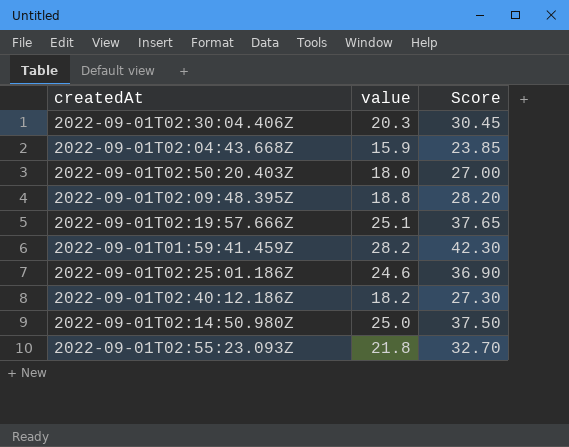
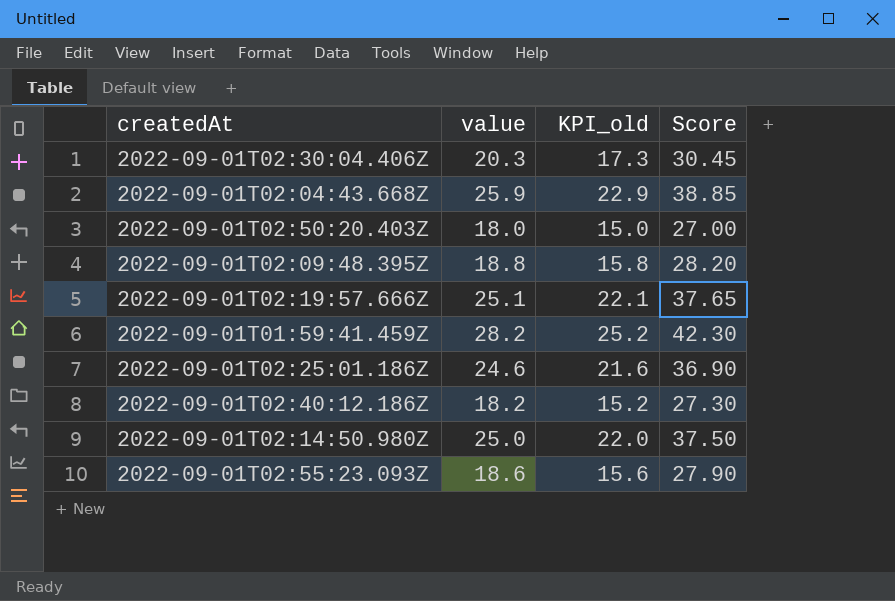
column KPI_old | formula: none -> [value] - 3
2022-09-01T02:04:43.668Z | value: 15.9 -> 25.9
2022-09-01T02:04:43.668Z | Score: 23.85 -> 38.85
2022-09-01T02:55:23.093Z | value: 21.8 -> 18.6
2022-09-01T02:55:23.093Z | Score: 32.70 -> 27.90

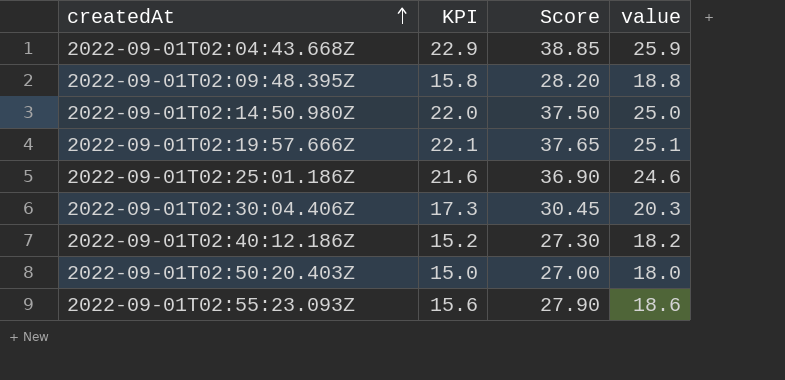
row order: none -> createdAt ascending
column name: KPI_old -> KPI
column value | position: 2 -> 4
row 2022-09-01T01:59:41.459Z: 28.2 | 25.2 | 42.30 -> none

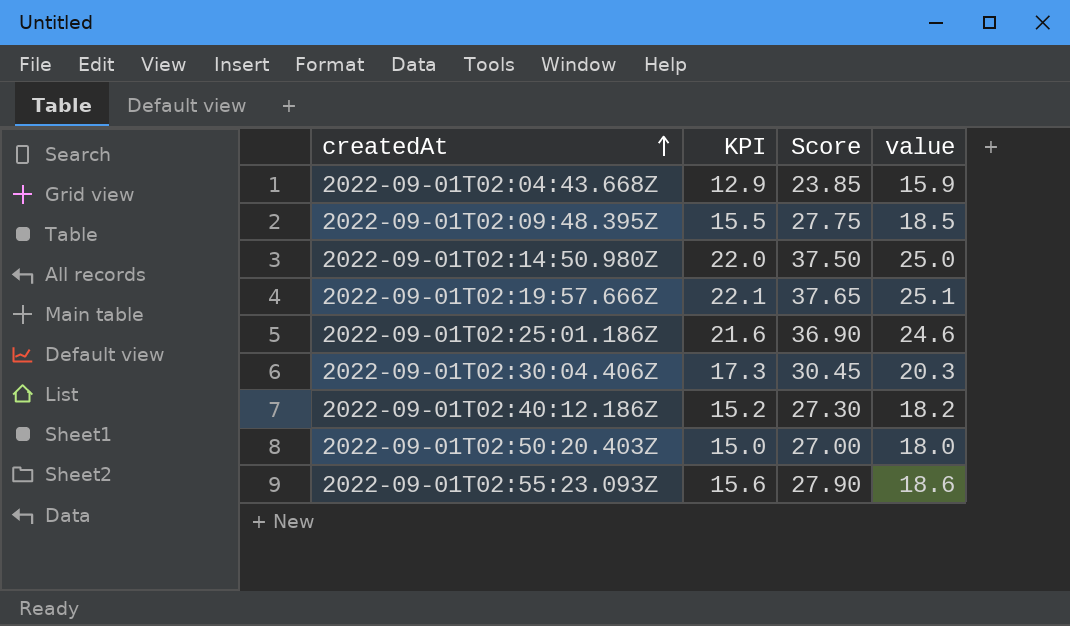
2022-09-01T02:04:43.668Z | KPI: 22.9 -> 12.9
2022-09-01T02:04:43.668Z | Score: 38.85 -> 23.85
2022-09-01T02:04:43.668Z | value: 25.9 -> 15.9
2022-09-01T02:09:48.395Z | KPI: 15.8 -> 15.5
2022-09-01T02:09:48.395Z | Score: 28.20 -> 27.75
2022-09-01T02:09:48.395Z | value: 18.8 -> 18.5

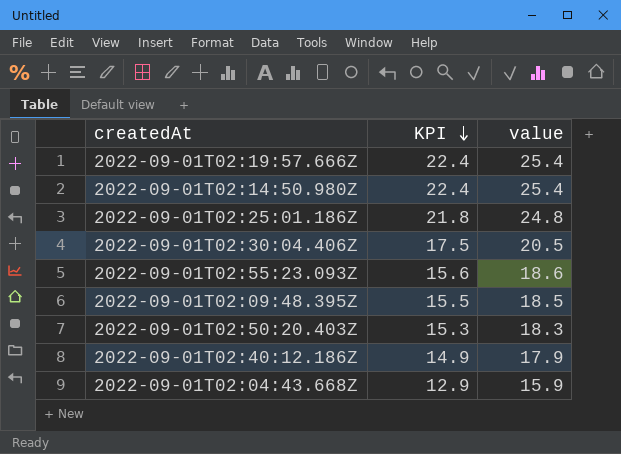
row order: createdAt ascending -> KPI descending
column Score | formula: [value] * 1.5 -> none
2022-09-01T02:19:57.666Z | KPI: 22.1 -> 22.4
2022-09-01T02:19:57.666Z | value: 25.1 -> 25.4
2022-09-01T02:14:50.980Z | KPI: 22.0 -> 22.4
2022-09-01T02:14:50.980Z | value: 25.0 -> 25.4
2022-09-01T02:25:01.186Z | KPI: 21.6 -> 21.8
2022-09-01T02:25:01.186Z | value: 24.6 -> 24.8
2022-09-01T02:30:04.406Z | KPI: 17.3 -> 17.5
2022-09-01T02:30:04.406Z | value: 20.3 -> 20.5
2022-09-01T02:50:20.403Z | KPI: 15.0 -> 15.3
2022-09-01T02:50:20.403Z | value: 18.0 -> 18.3
2022-09-01T02:40:12.186Z | KPI: 15.2 -> 14.9
2022-09-01T02:40:12.186Z | value: 18.2 -> 17.9

